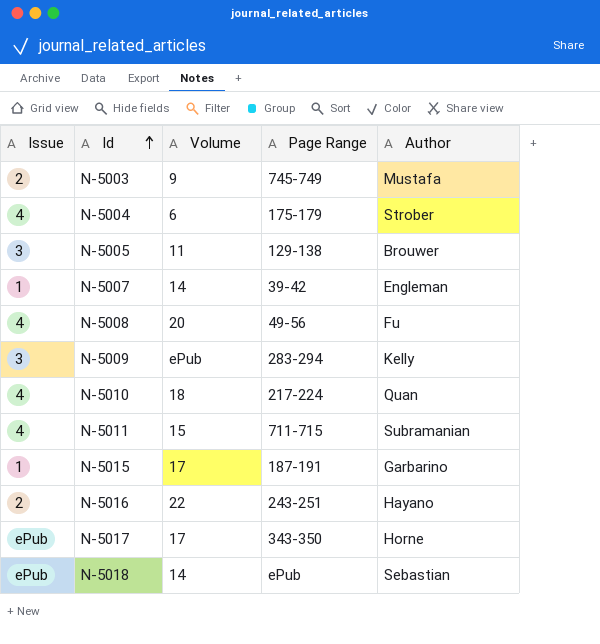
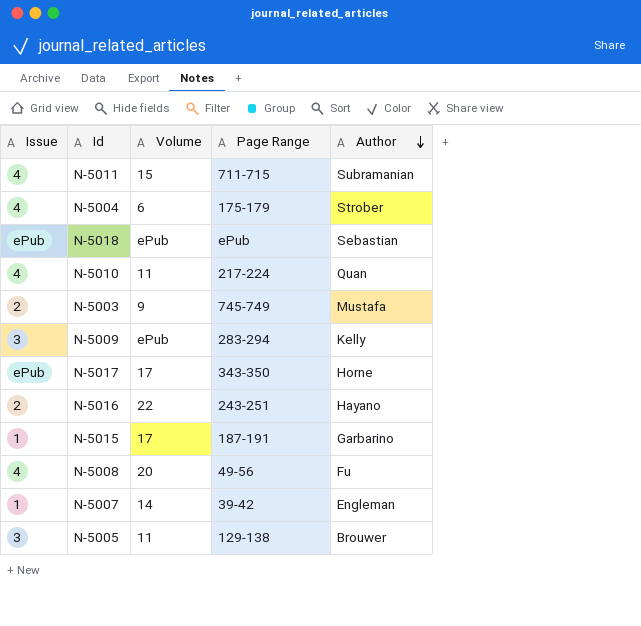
row order: Id ascending -> Author descending
N-5018 | Volume: 14 -> ePub
N-5010 | Volume: 18 -> 11

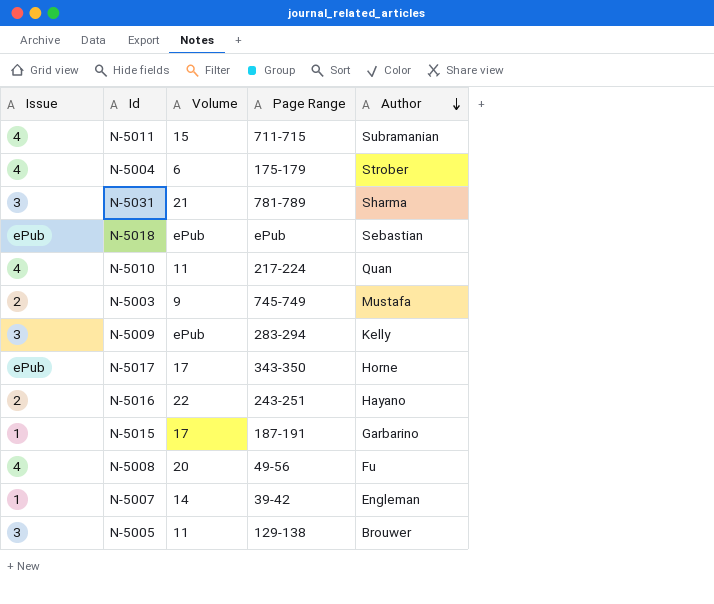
row N-5031: none -> 3 | 21 | 781-789 | Sharma

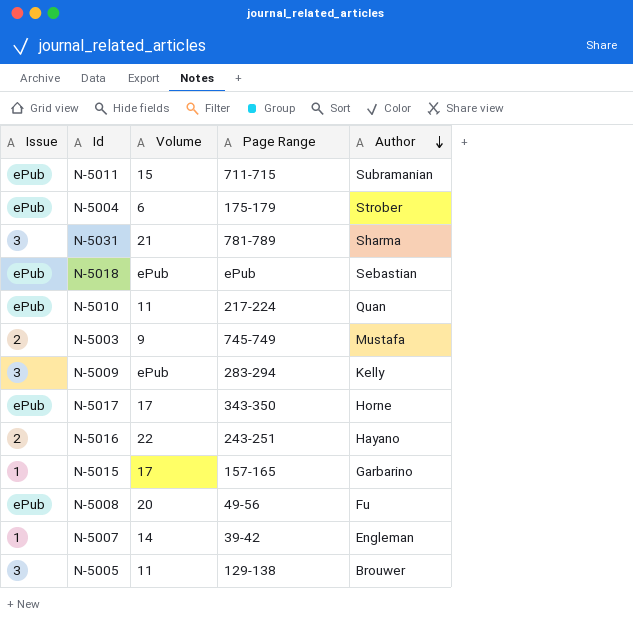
N-5011 | Issue: 4 -> ePub
N-5004 | Issue: 4 -> ePub
N-5010 | Issue: 4 -> ePub
N-5015 | Page Range: 187-191 -> 157-165
N-5008 | Issue: 4 -> ePub

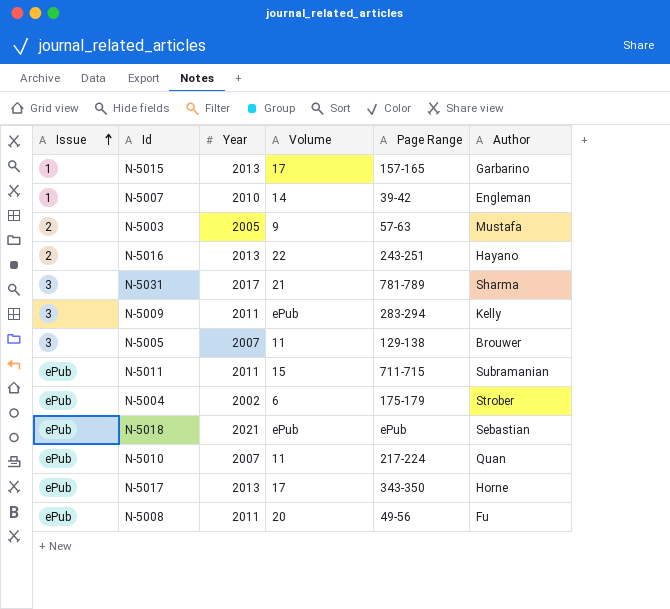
row order: Author descending -> Issue ascending
column Year | position: none -> 3
N-5003 | Page Range: 745-749 -> 57-63

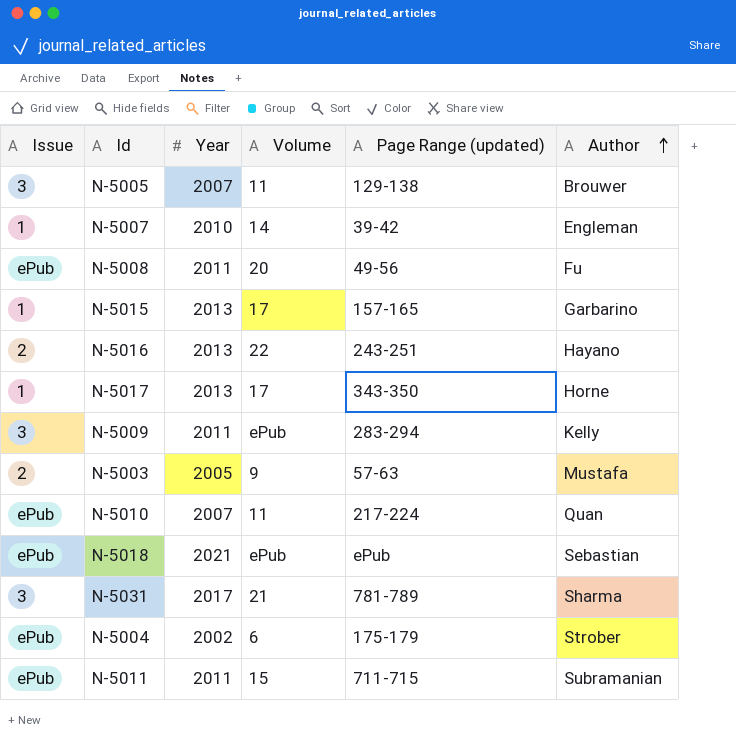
row order: Issue ascending -> Author ascending
column name: Page Range -> Page Range (updated)
N-5017 | Issue: ePub -> 1

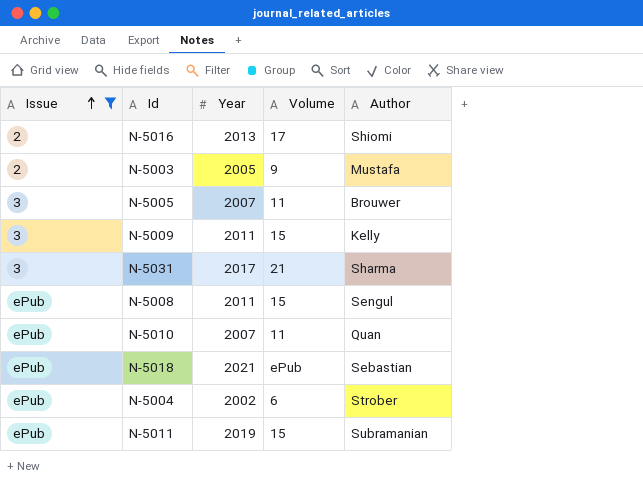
filter: none -> Issue != 1
row order: Author ascending -> Issue ascending
column Page Range (updated) | position: 5 -> none
N-5016 | Volume: 22 -> 17
N-5016 | Author: Hayano -> Shiomi
N-5009 | Volume: ePub -> 15
N-5008 | Volume: 20 -> 15
N-5008 | Author: Fu -> Sengul
N-5011 | Year: 2011 -> 2019

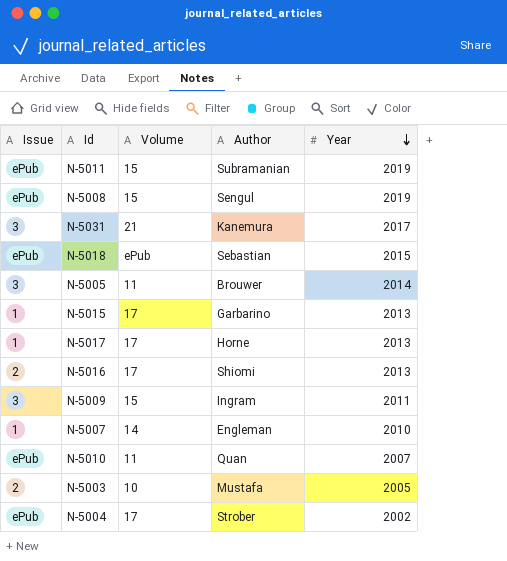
filter: Issue != 1 -> none
row order: Issue ascending -> Year descending
column Year | position: 3 -> 5
N-5008 | Year: 2011 -> 2019
N-5031 | Author: Sharma -> Kanemura
N-5018 | Year: 2021 -> 2015
N-5005 | Year: 2007 -> 2014
N-5009 | Author: Kelly -> Ingram
N-5003 | Volume: 9 -> 10
N-5004 | Volume: 6 -> 17

